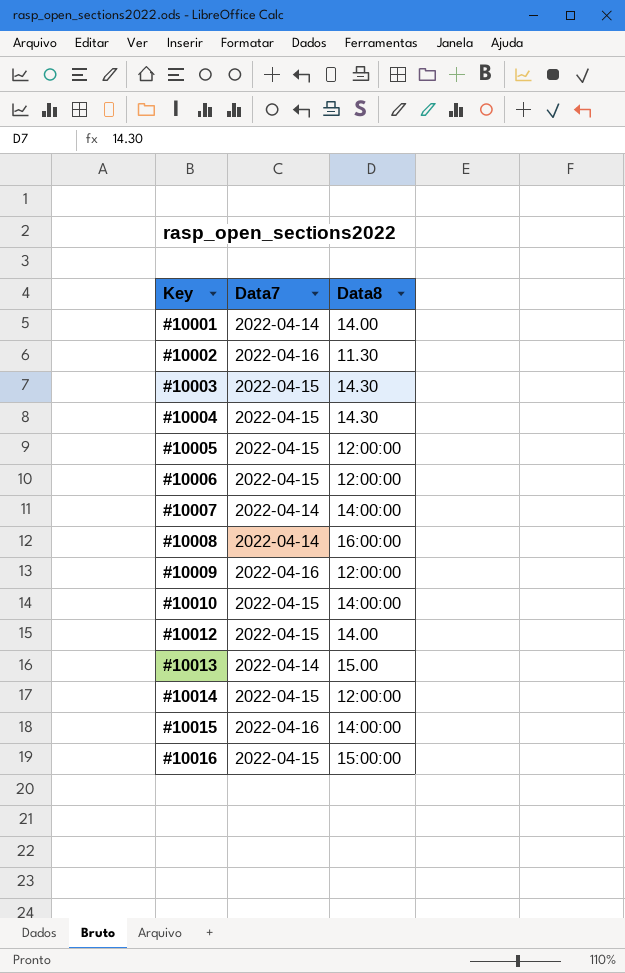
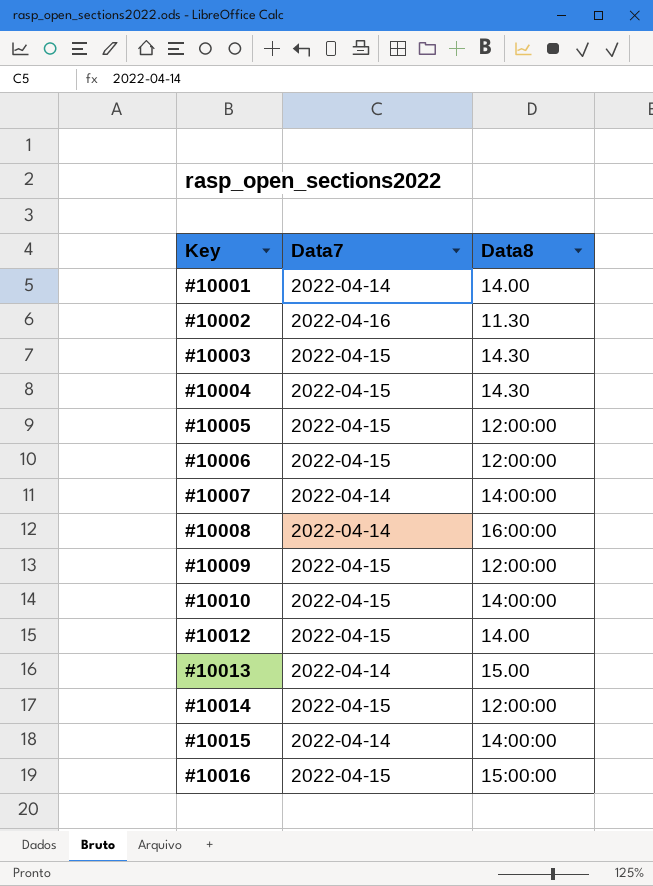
#10009 | Data7: 2022-04-16 -> 2022-04-15
#10015 | Data7: 2022-04-16 -> 2022-04-14

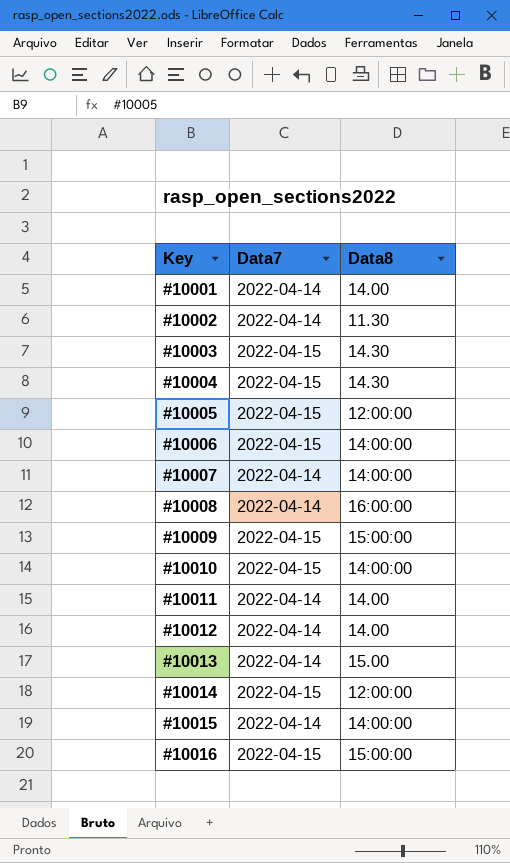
#10002 | Data7: 2022-04-16 -> 2022-04-14
#10006 | Data8: 12:00:00 -> 14:00:00
#10009 | Data8: 12:00:00 -> 15:00:00
row #10011: none -> 2022-04-14 | 14.00
#10012 | Data7: 2022-04-15 -> 2022-04-14

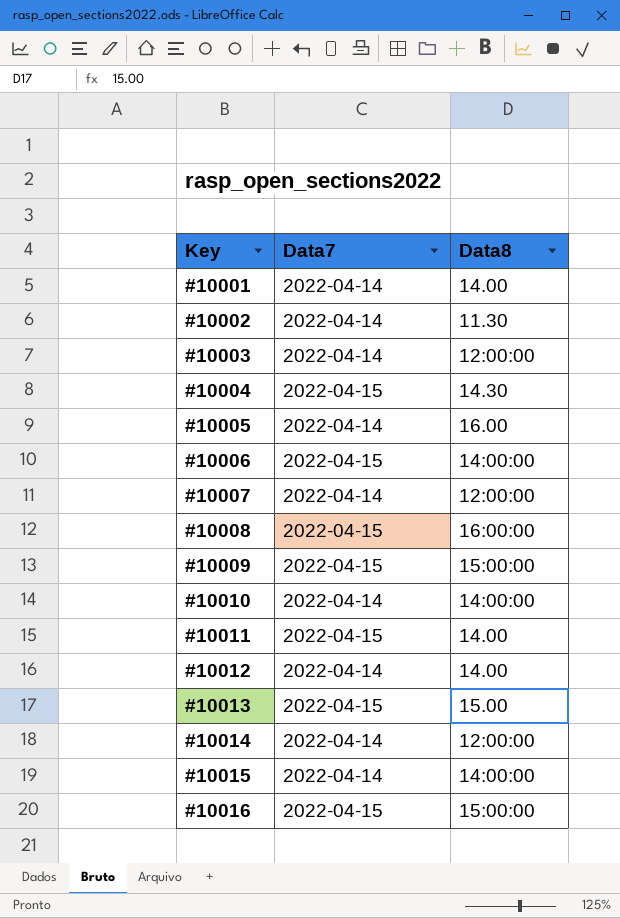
#10003 | Data7: 2022-04-15 -> 2022-04-14
#10003 | Data8: 14.30 -> 12:00:00
#10005 | Data7: 2022-04-15 -> 2022-04-14
#10005 | Data8: 12:00:00 -> 16.00
#10007 | Data8: 14:00:00 -> 12:00:00
#10008 | Data7: 2022-04-14 -> 2022-04-15
#10010 | Data7: 2022-04-15 -> 2022-04-14
#10011 | Data7: 2022-04-14 -> 2022-04-15
#10013 | Data7: 2022-04-14 -> 2022-04-15
#10014 | Data7: 2022-04-15 -> 2022-04-14

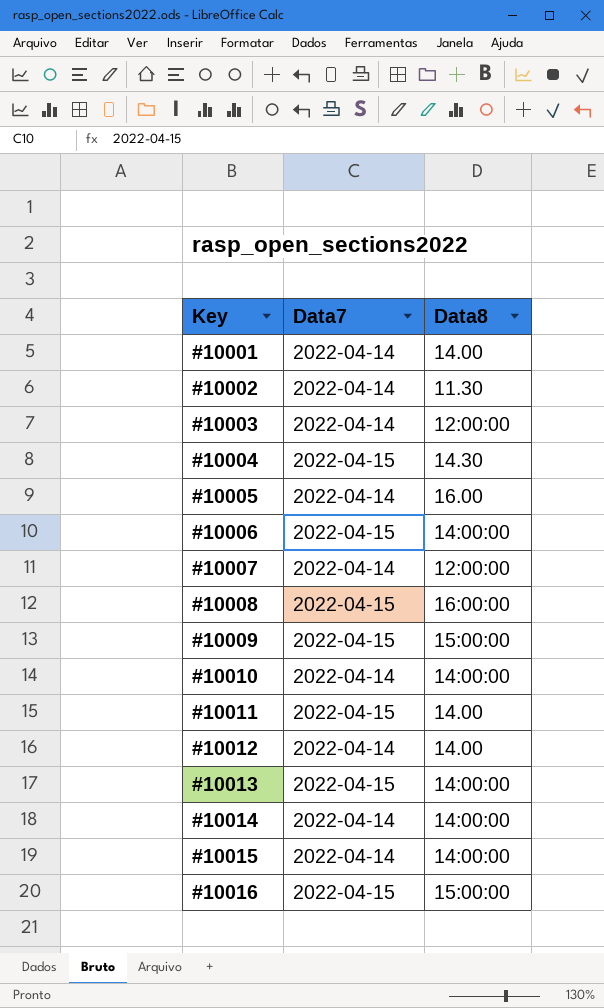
#10013 | Data8: 15.00 -> 14:00:00
#10014 | Data8: 12:00:00 -> 14:00:00

